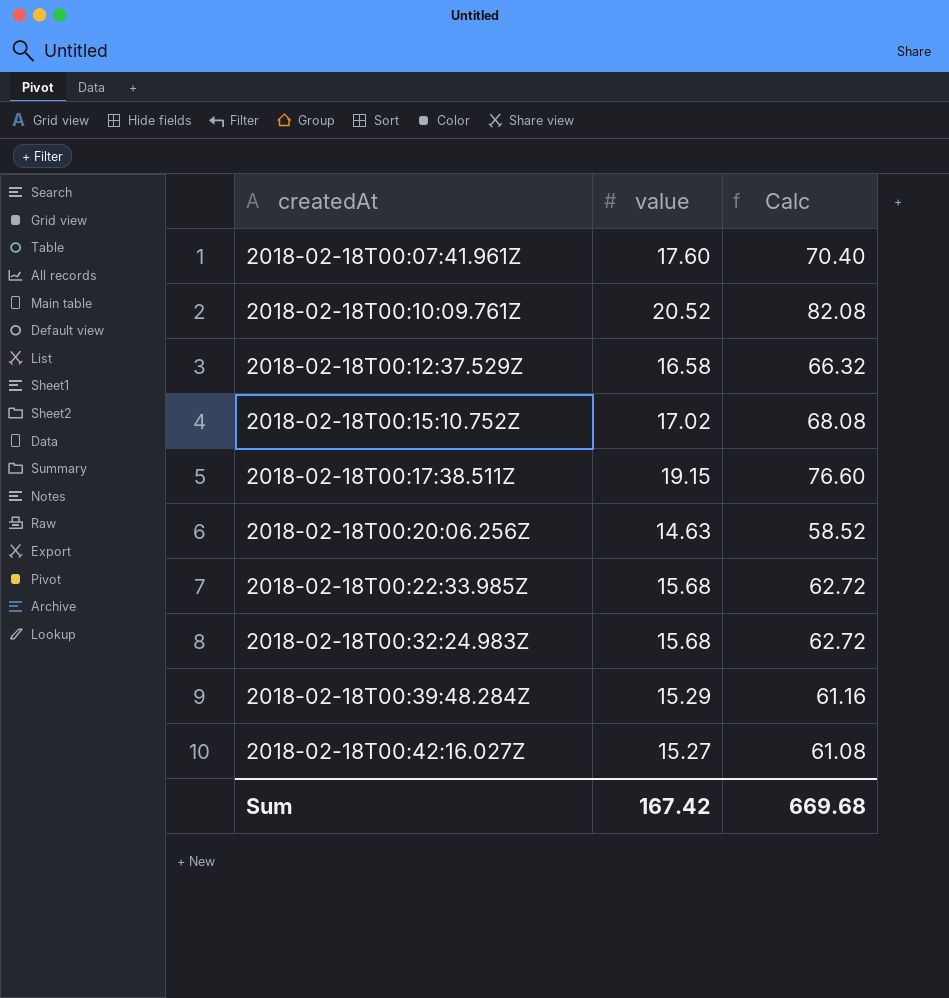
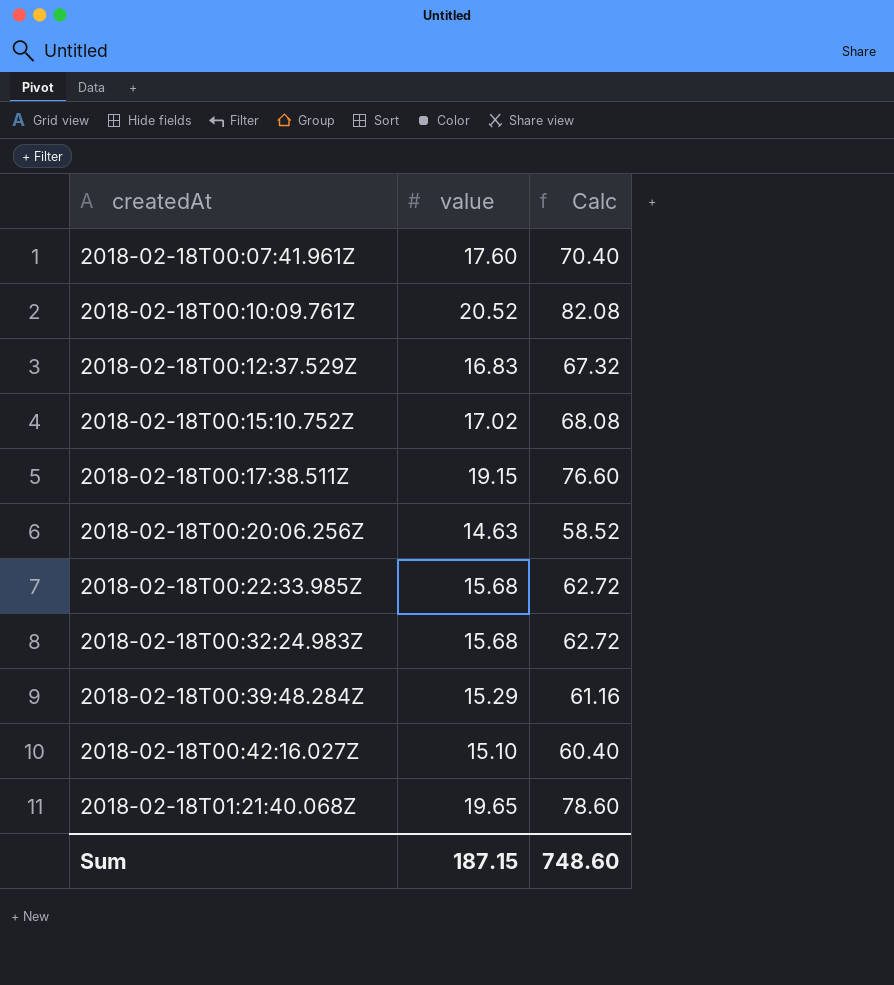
2018-02-18T00:12:37.529Z | value: 16.58 -> 16.83
2018-02-18T00:12:37.529Z | Calc: 66.32 -> 67.32
2018-02-18T00:42:16.027Z | value: 15.27 -> 15.10
2018-02-18T00:42:16.027Z | Calc: 61.08 -> 60.40
row 2018-02-18T01:21:40.068Z: none -> 19.65 | 78.60
Sum | value: 167.42 -> 187.15
Sum | Calc: 669.68 -> 748.60

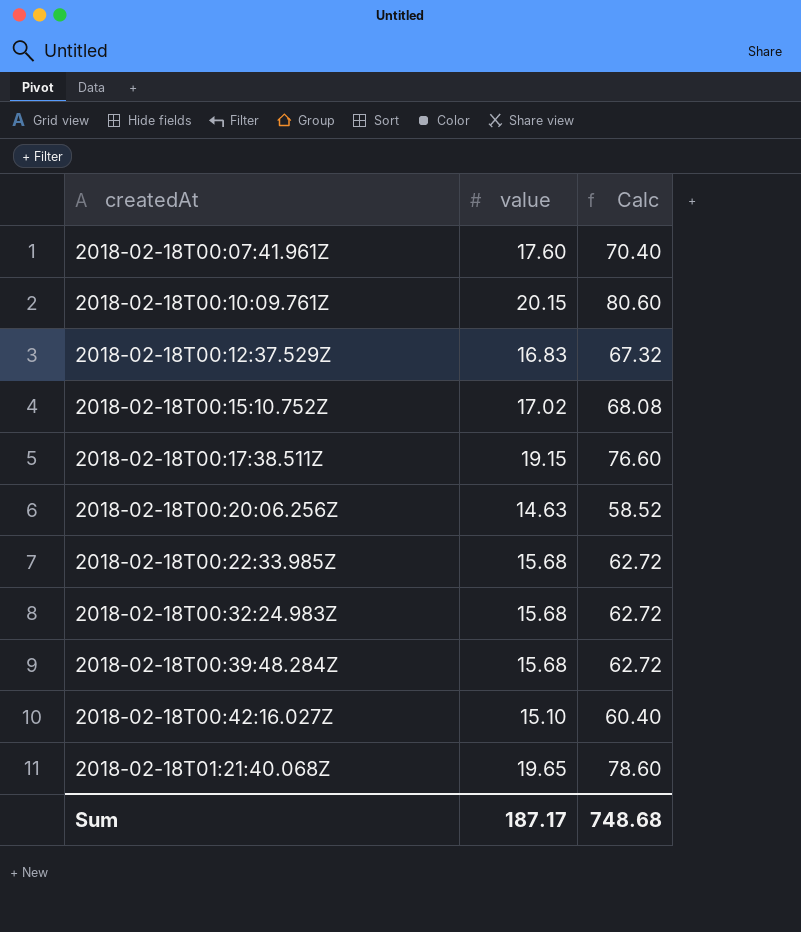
2018-02-18T00:10:09.761Z | value: 20.52 -> 20.15
2018-02-18T00:10:09.761Z | Calc: 82.08 -> 80.60
2018-02-18T00:39:48.284Z | value: 15.29 -> 15.68
2018-02-18T00:39:48.284Z | Calc: 61.16 -> 62.72
Sum | value: 187.15 -> 187.17
Sum | Calc: 748.60 -> 748.68

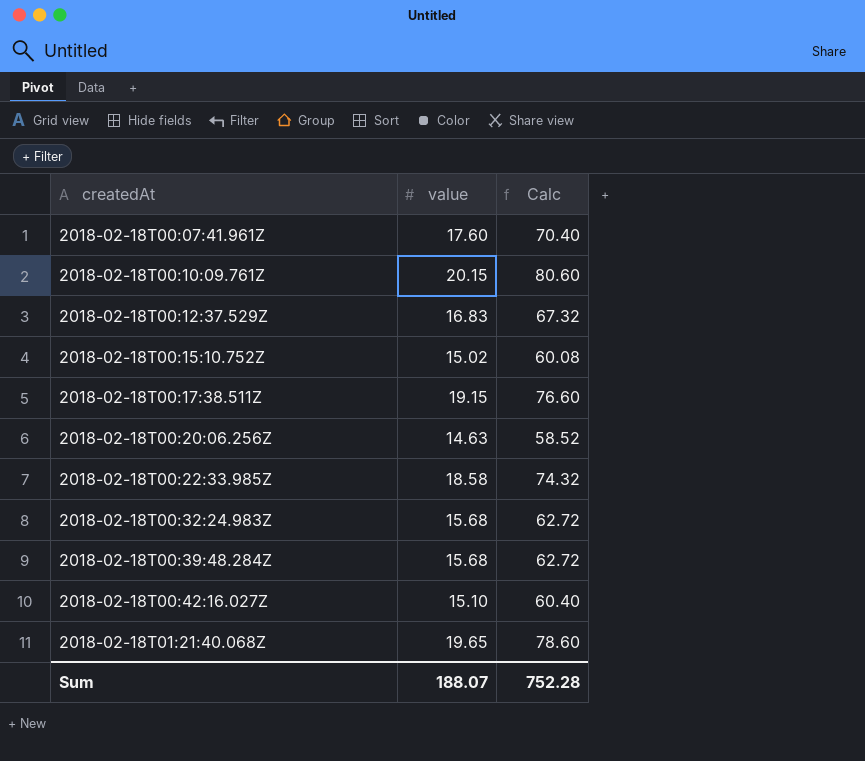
2018-02-18T00:15:10.752Z | value: 17.02 -> 15.02
2018-02-18T00:15:10.752Z | Calc: 68.08 -> 60.08
2018-02-18T00:22:33.985Z | value: 15.68 -> 18.58
2018-02-18T00:22:33.985Z | Calc: 62.72 -> 74.32
Sum | value: 187.17 -> 188.07
Sum | Calc: 748.68 -> 752.28

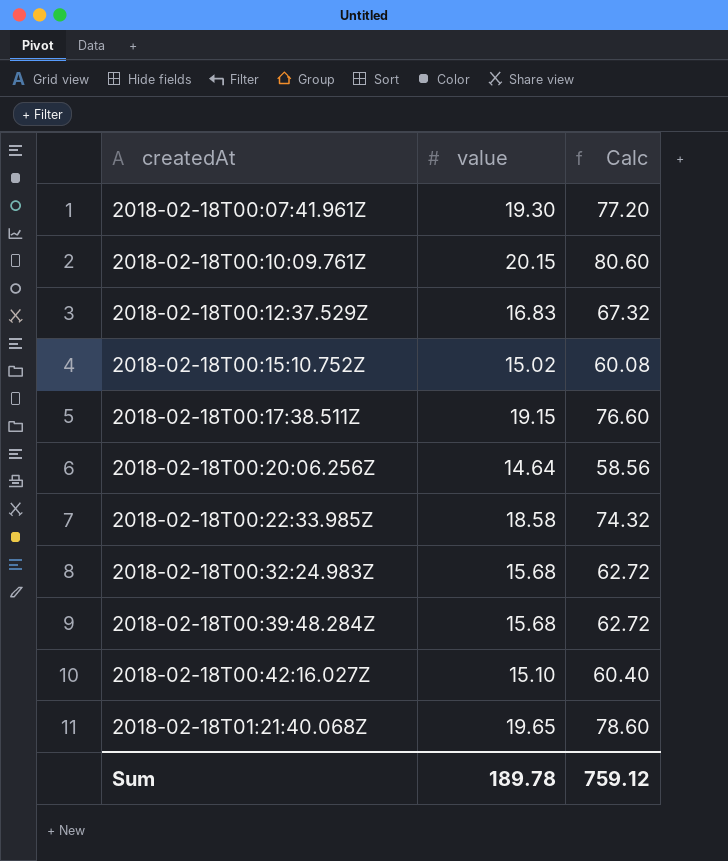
2018-02-18T00:07:41.961Z | value: 17.60 -> 19.30
2018-02-18T00:07:41.961Z | Calc: 70.40 -> 77.20
2018-02-18T00:20:06.256Z | value: 14.63 -> 14.64
2018-02-18T00:20:06.256Z | Calc: 58.52 -> 58.56
Sum | value: 188.07 -> 189.78
Sum | Calc: 752.28 -> 759.12

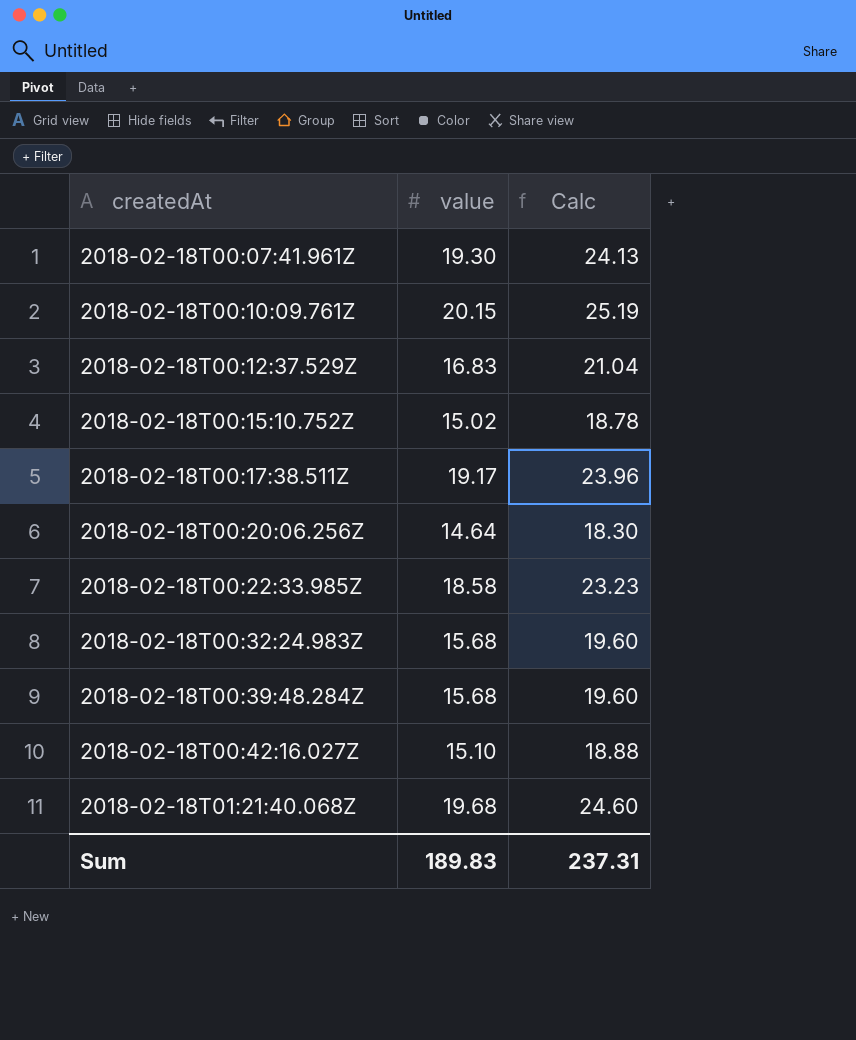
column Calc | formula: [value] * 4 -> [value] * 1.25
2018-02-18T00:17:38.511Z | value: 19.15 -> 19.17
2018-02-18T01:21:40.068Z | value: 19.65 -> 19.68
Sum | value: 189.78 -> 189.83
Sum | Calc: 759.12 -> 237.31

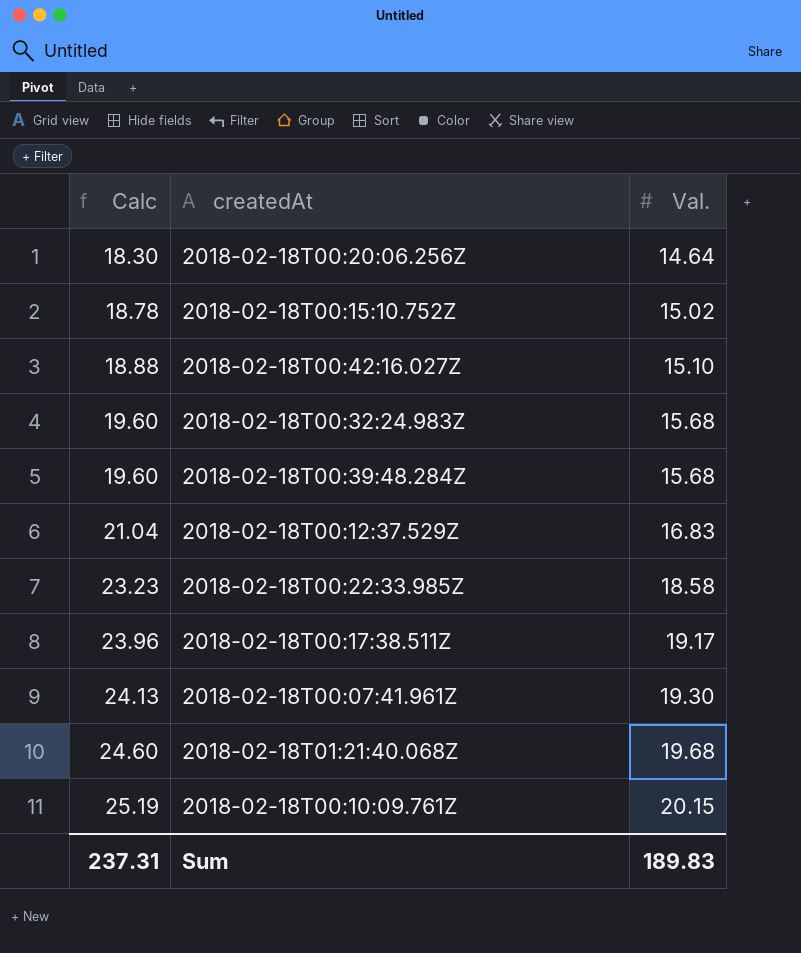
row order: createdAt ascending -> Calc ascending
column Calc | position: 3 -> 1
column name: value -> Val.

